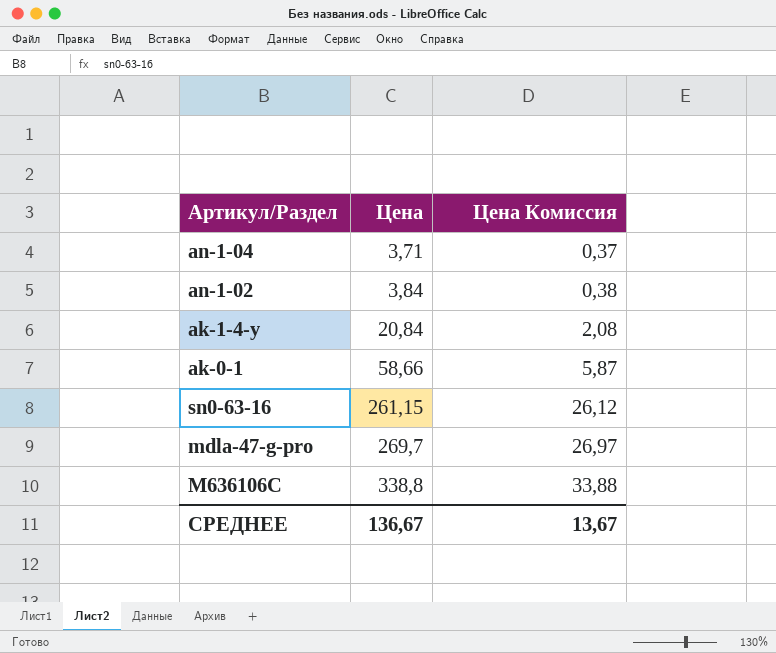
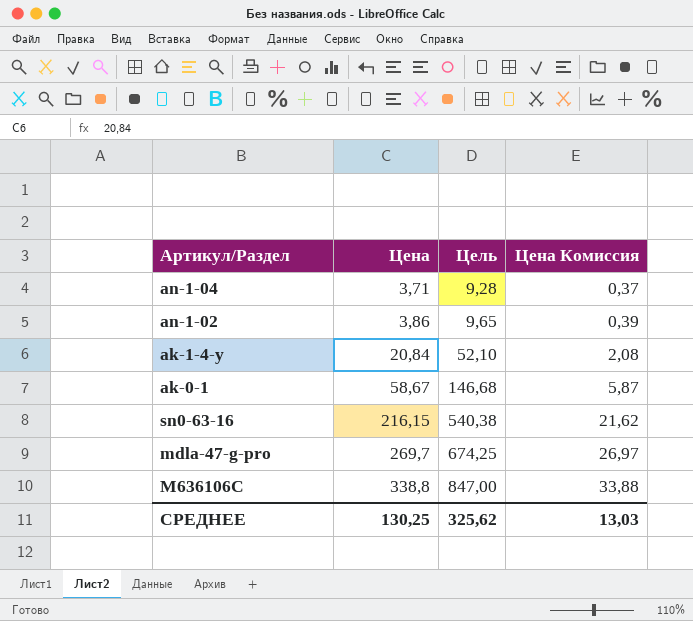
column Цель | formula: none -> [Цена] * 2,5
an-1-02 | Цена: 3,84 -> 3,86
an-1-02 | Цена Комиссия: 0,38 -> 0,39
ak-0-1 | Цена: 58,66 -> 58,67
sn0-63-16 | Цена: 261,15 -> 216,15
sn0-63-16 | Цена Комиссия: 26,12 -> 21,62
СРЕДНЕЕ | Цена: 136,67 -> 130,25
СРЕДНЕЕ | Цена Комиссия: 13,67 -> 13,03

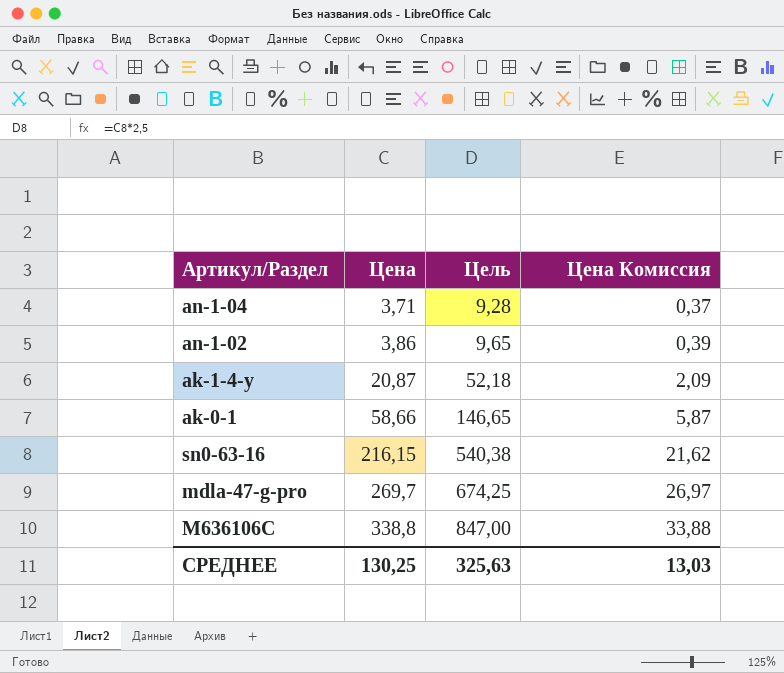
ak-1-4-y | Цена: 20,84 -> 20,87
ak-1-4-y | Цель: 52,10 -> 52,18
ak-1-4-y | Цена Комиссия: 2,08 -> 2,09
ak-0-1 | Цена: 58,67 -> 58,66
ak-0-1 | Цель: 146,68 -> 146,65
СРЕДНЕЕ | Цель: 325,62 -> 325,63

